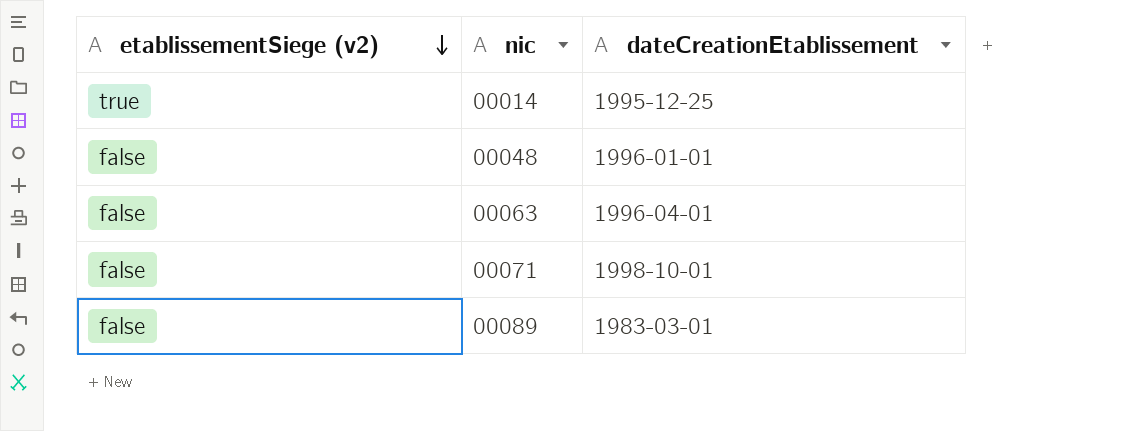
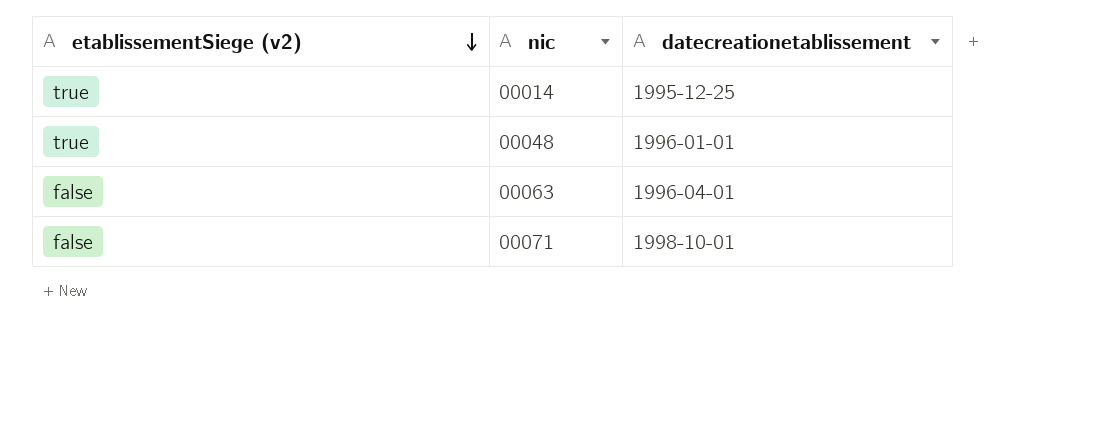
column name: dateCreationEtablissement -> datecreationetablissement
row 00089: false | 1983-03-01 -> none
00048 | etablissementSiege (v2): false -> true

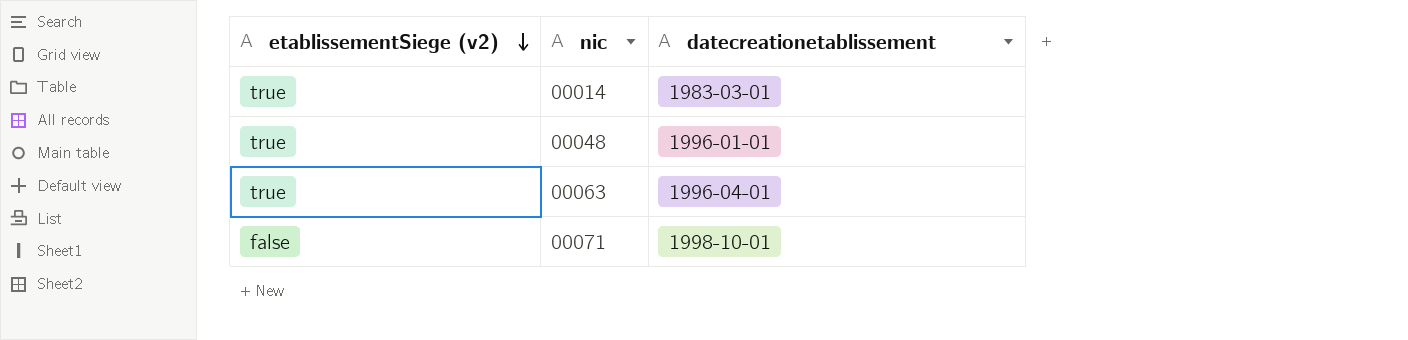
00014 | datecreationetablissement: 1995-12-25 -> 1983-03-01
00063 | etablissementSiege (v2): false -> true

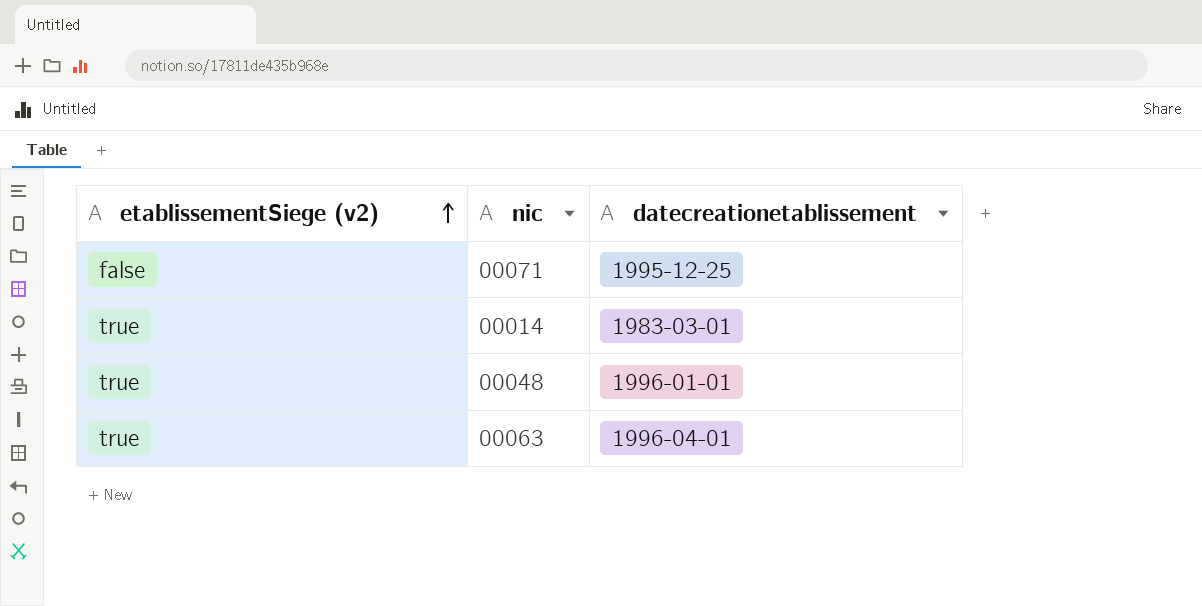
row order: etablissementSiege (v2) descending -> etablissementSiege (v2) ascending
00071 | datecreationetablissement: 1998-10-01 -> 1995-12-25

